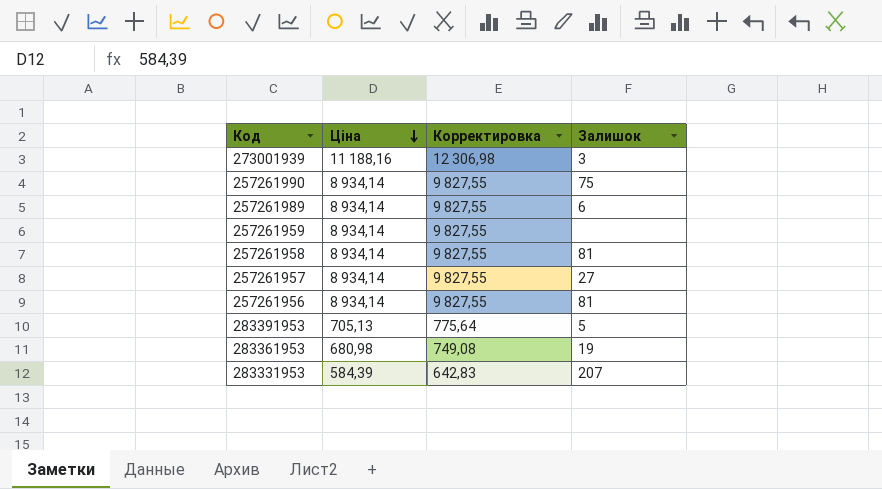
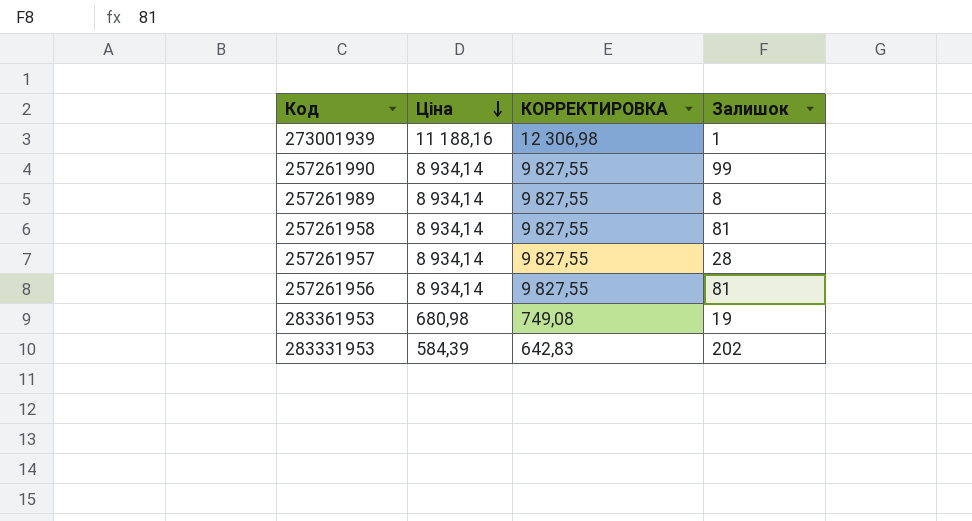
column name: Корректировка -> КОРРЕКТИРОВКА
row 257261959: 8 934,14 | 9 827,55 | none -> none
row 283391953: 705,13 | 775,64 | 5 -> none
273001939 | Залишок: 3 -> 1
257261990 | Залишок: 75 -> 99
257261989 | Залишок: 6 -> 8
257261957 | Залишок: 27 -> 28
283331953 | Залишок: 207 -> 202

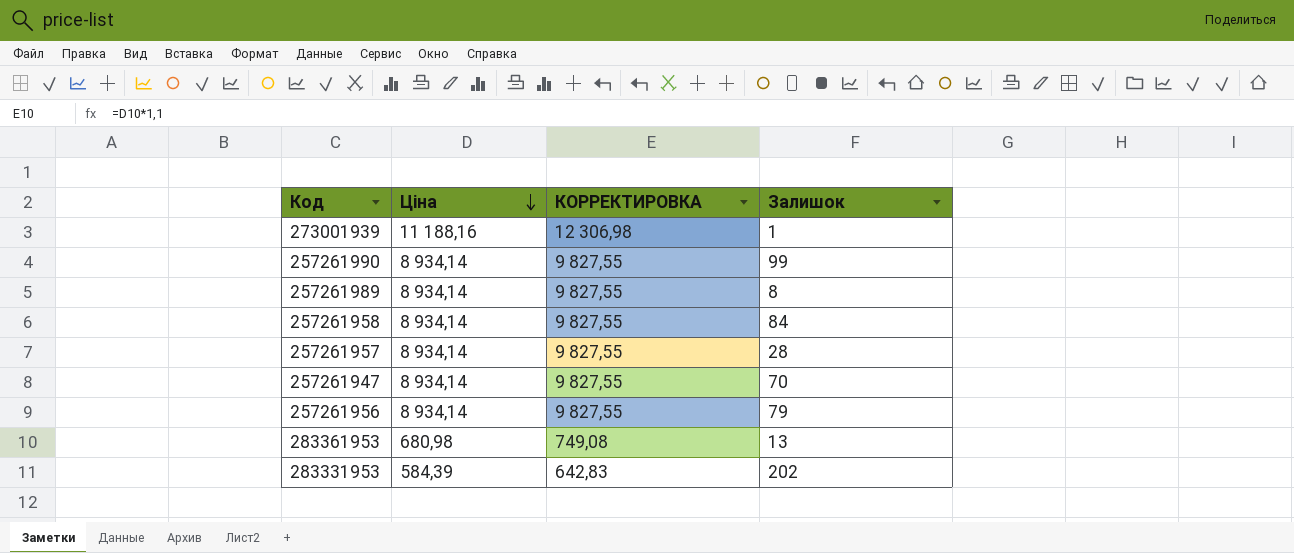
257261958 | Залишок: 81 -> 84
row 257261947: none -> 8 934,14 | 9 827,55 | 70
257261956 | Залишок: 81 -> 79
283361953 | Залишок: 19 -> 13

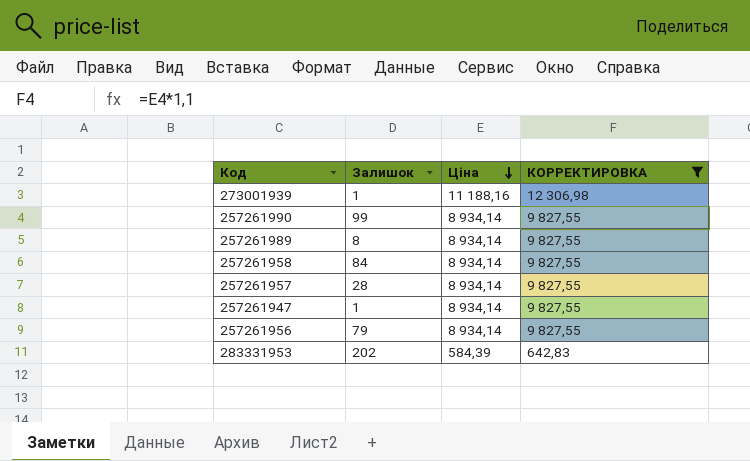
filter: none -> КОРРЕКТИРОВКА != 749,08
column Залишок | position: 4 -> 2
257261947 | Залишок: 70 -> 1

